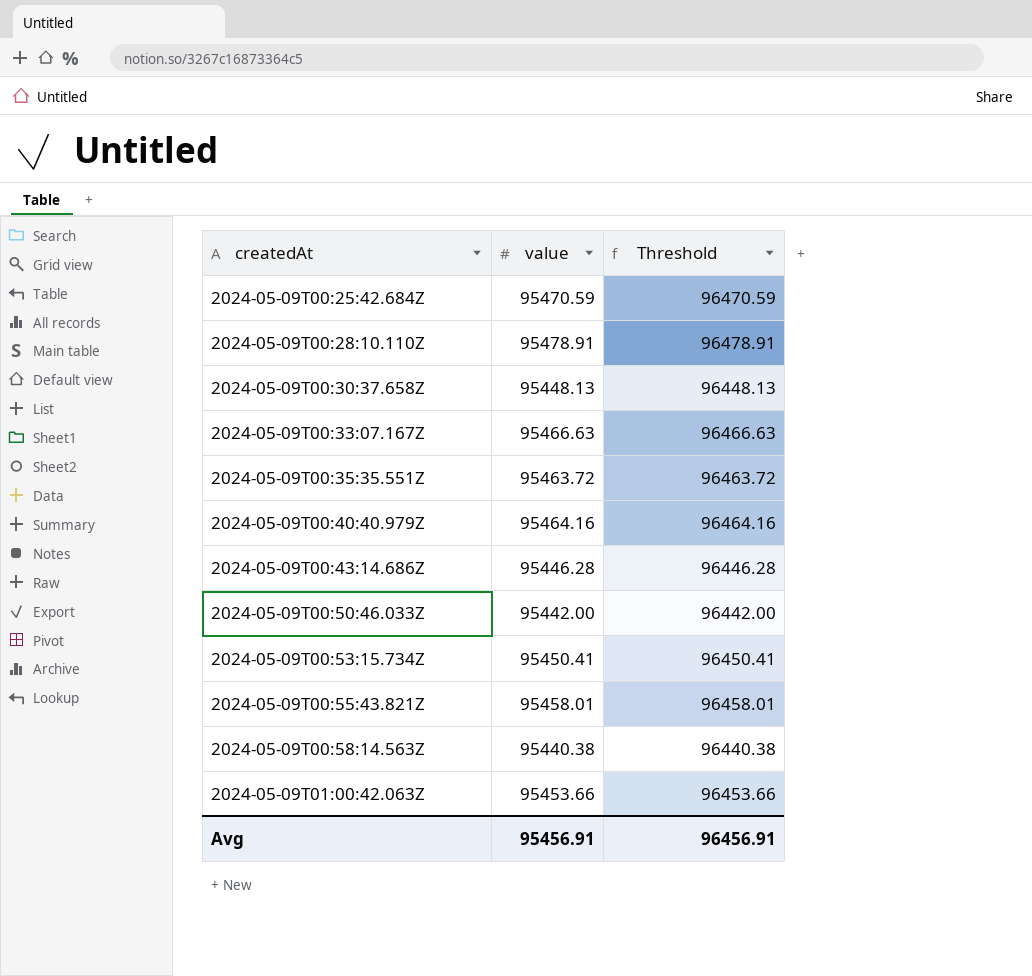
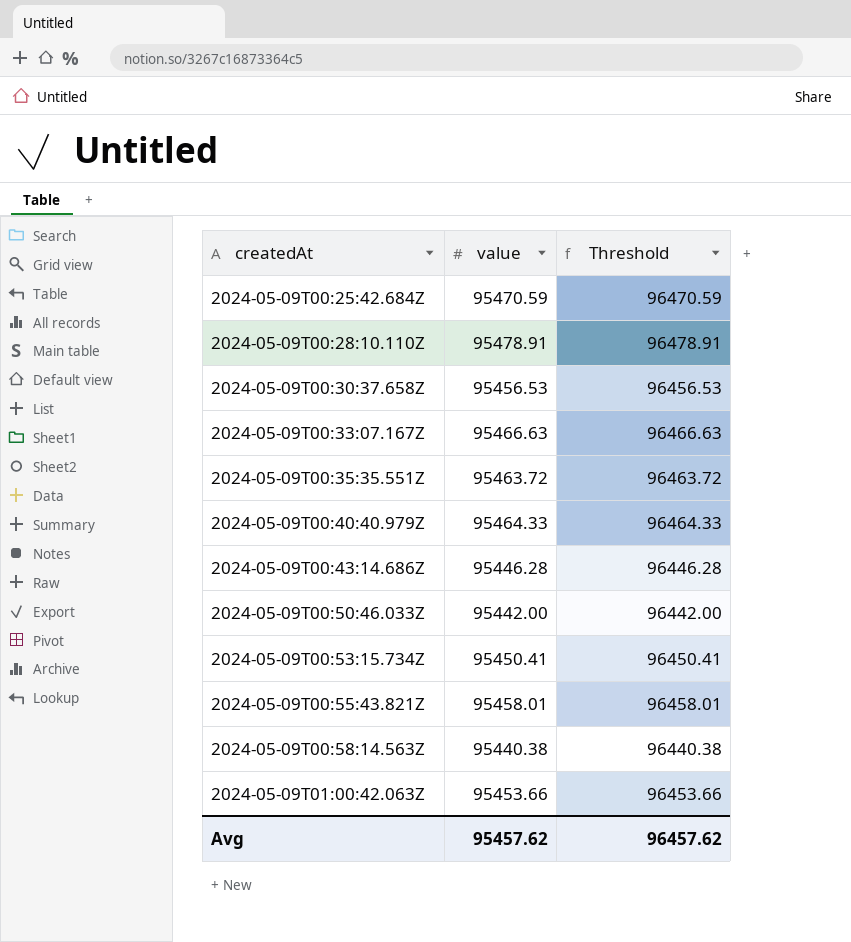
2024-05-09T00:30:37.658Z | value: 95448.13 -> 95456.53
2024-05-09T00:30:37.658Z | Threshold: 96448.13 -> 96456.53
2024-05-09T00:40:40.979Z | value: 95464.16 -> 95464.33
2024-05-09T00:40:40.979Z | Threshold: 96464.16 -> 96464.33
Avg | value: 95456.91 -> 95457.62
Avg | Threshold: 96456.91 -> 96457.62

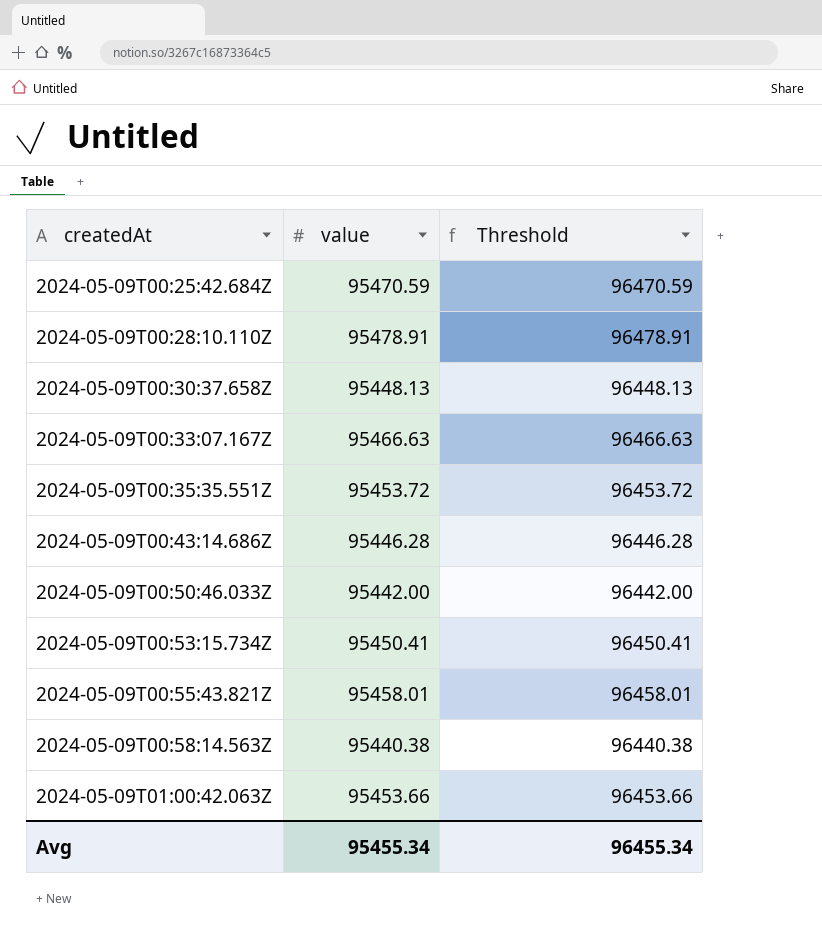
row 2024-05-09T00:40:40.979Z: 95464.33 | 96464.33 -> none
2024-05-09T00:30:37.658Z | value: 95456.53 -> 95448.13
2024-05-09T00:30:37.658Z | Threshold: 96456.53 -> 96448.13
2024-05-09T00:35:35.551Z | value: 95463.72 -> 95453.72
2024-05-09T00:35:35.551Z | Threshold: 96463.72 -> 96453.72
Avg | value: 95457.62 -> 95455.34
Avg | Threshold: 96457.62 -> 96455.34

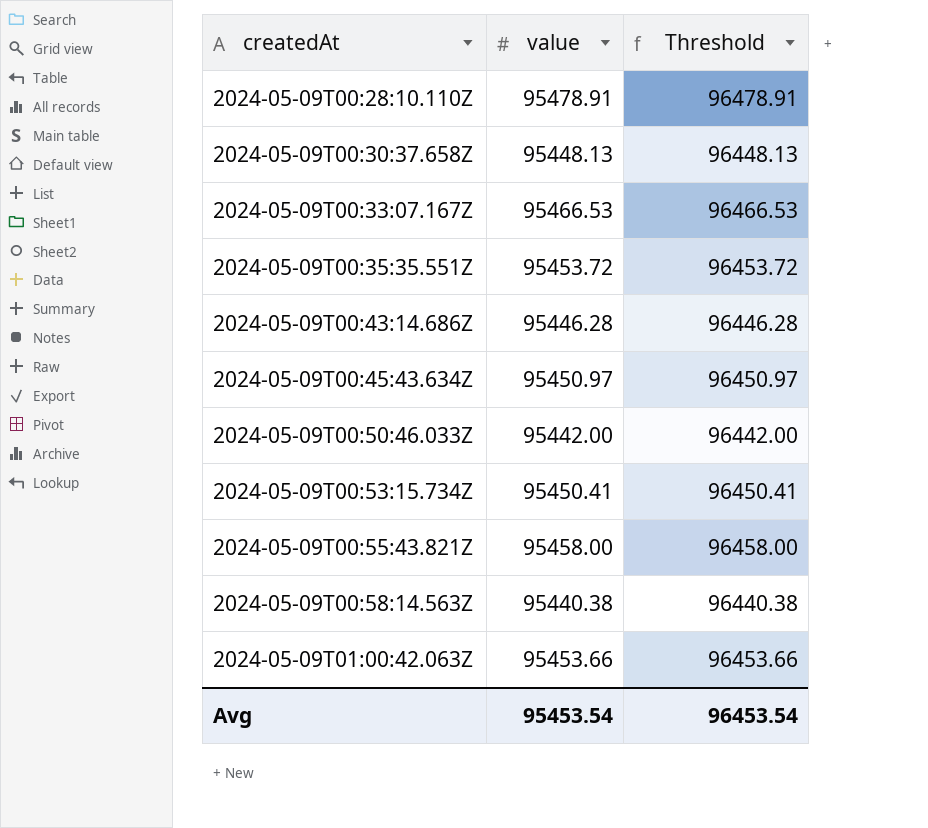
row 2024-05-09T00:25:42.684Z: 95470.59 | 96470.59 -> none
2024-05-09T00:33:07.167Z | value: 95466.63 -> 95466.53
2024-05-09T00:33:07.167Z | Threshold: 96466.63 -> 96466.53
row 2024-05-09T00:45:43.634Z: none -> 95450.97 | 96450.97
2024-05-09T00:55:43.821Z | value: 95458.01 -> 95458.00
2024-05-09T00:55:43.821Z | Threshold: 96458.01 -> 96458.00
Avg | value: 95455.34 -> 95453.54
Avg | Threshold: 96455.34 -> 96453.54

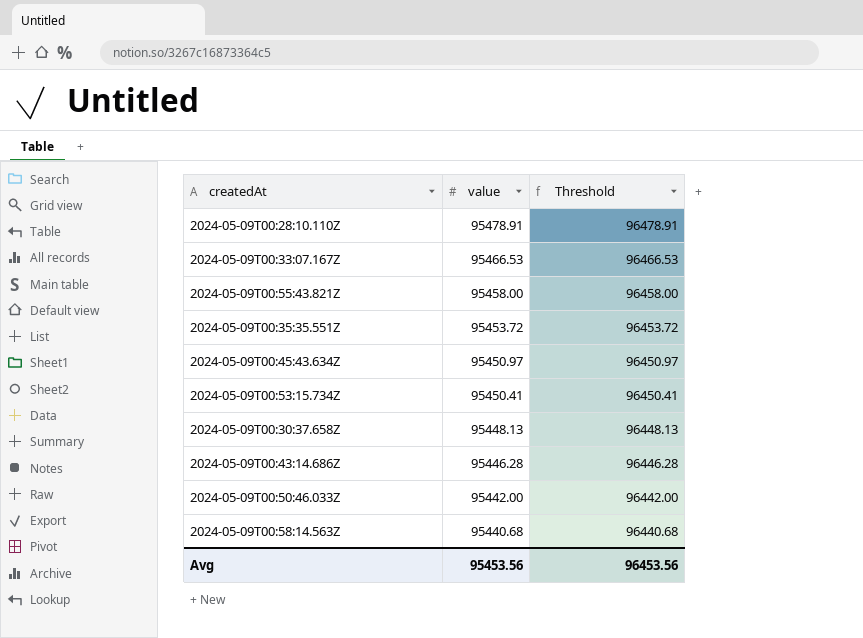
row order: createdAt ascending -> value descending
row 2024-05-09T01:00:42.063Z: 95453.66 | 96453.66 -> none
2024-05-09T00:58:14.563Z | value: 95440.38 -> 95440.68
2024-05-09T00:58:14.563Z | Threshold: 96440.38 -> 96440.68
Avg | value: 95453.54 -> 95453.56
Avg | Threshold: 96453.54 -> 96453.56

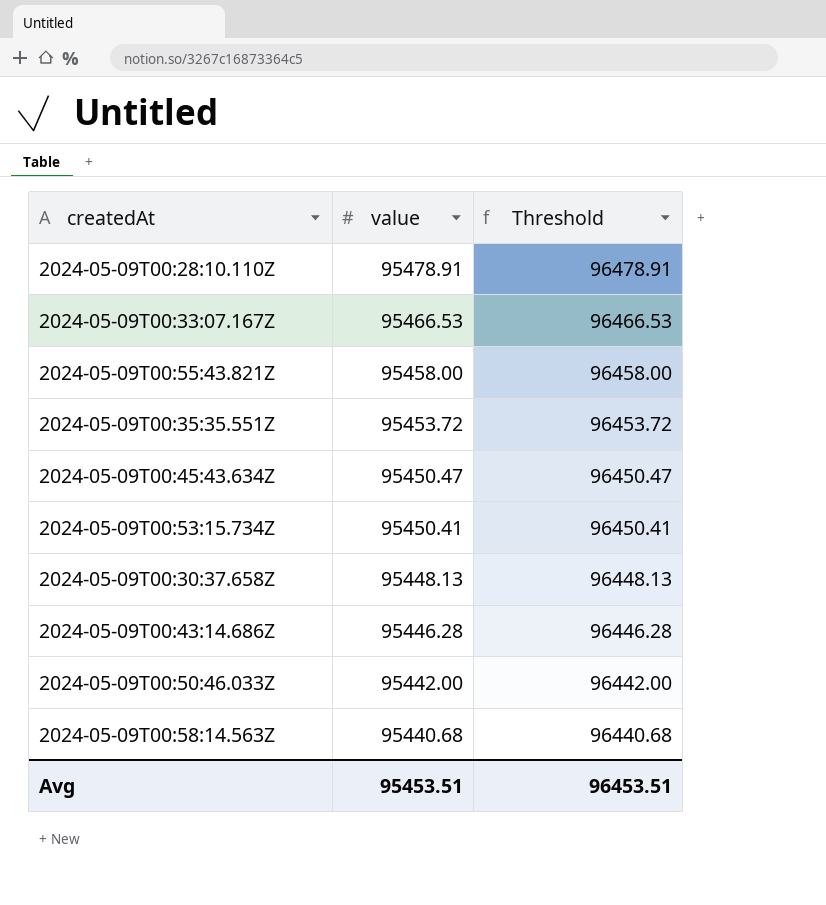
2024-05-09T00:45:43.634Z | value: 95450.97 -> 95450.47
2024-05-09T00:45:43.634Z | Threshold: 96450.97 -> 96450.47
Avg | value: 95453.56 -> 95453.51
Avg | Threshold: 96453.56 -> 96453.51

